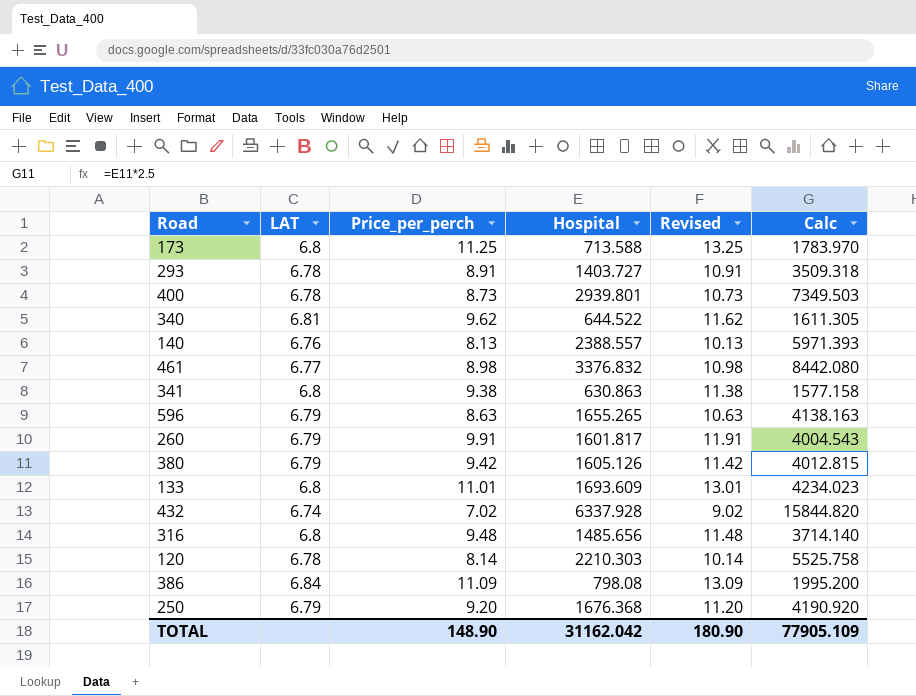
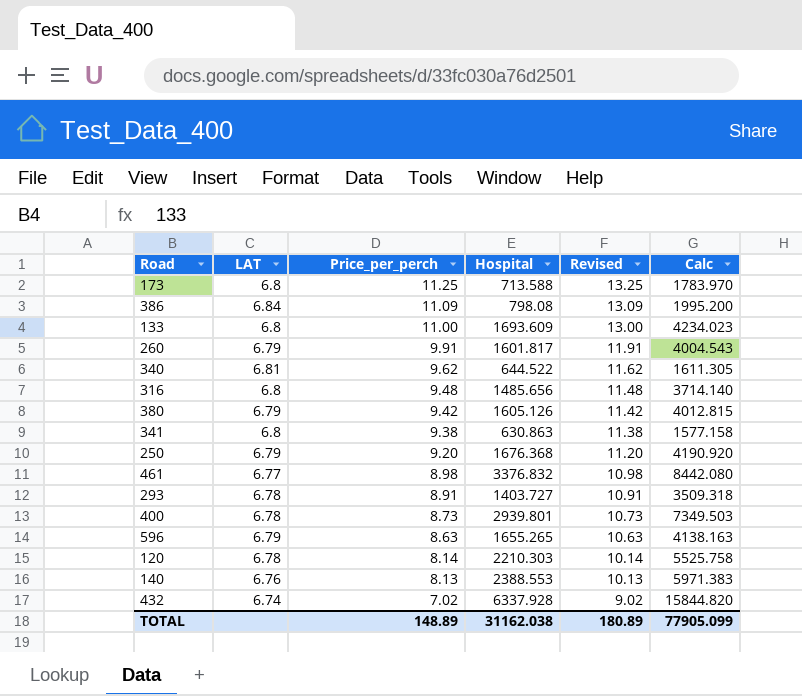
row order: none -> Price_per_perch descending
133 | Price_per_perch: 11.01 -> 11.00
133 | Revised: 13.01 -> 13.00
140 | Hospital: 2388.557 -> 2388.553
140 | Calc: 5971.393 -> 5971.383
TOTAL | Price_per_perch: 148.90 -> 148.89
TOTAL | Hospital: 31162.042 -> 31162.038
TOTAL | Revised: 180.90 -> 180.89
TOTAL | Calc: 77905.109 -> 77905.099

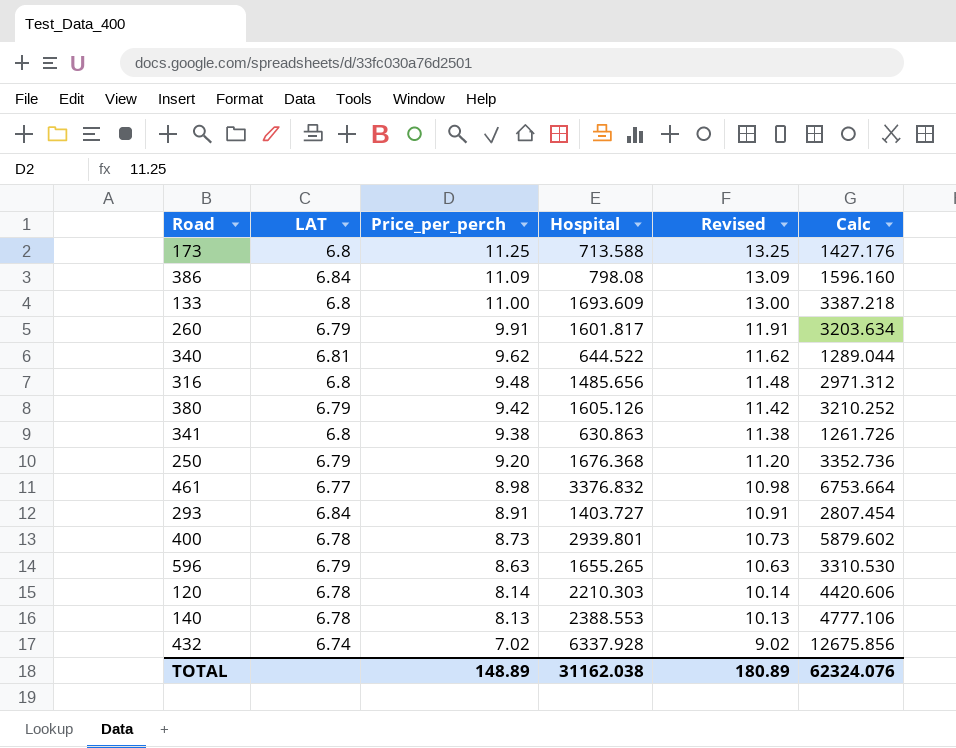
column Calc | formula: [Hospital] * 2.5 -> [Hospital] * 2
293 | LAT: 6.78 -> 6.84
140 | LAT: 6.76 -> 6.78
TOTAL | Calc: 77905.099 -> 62324.076

